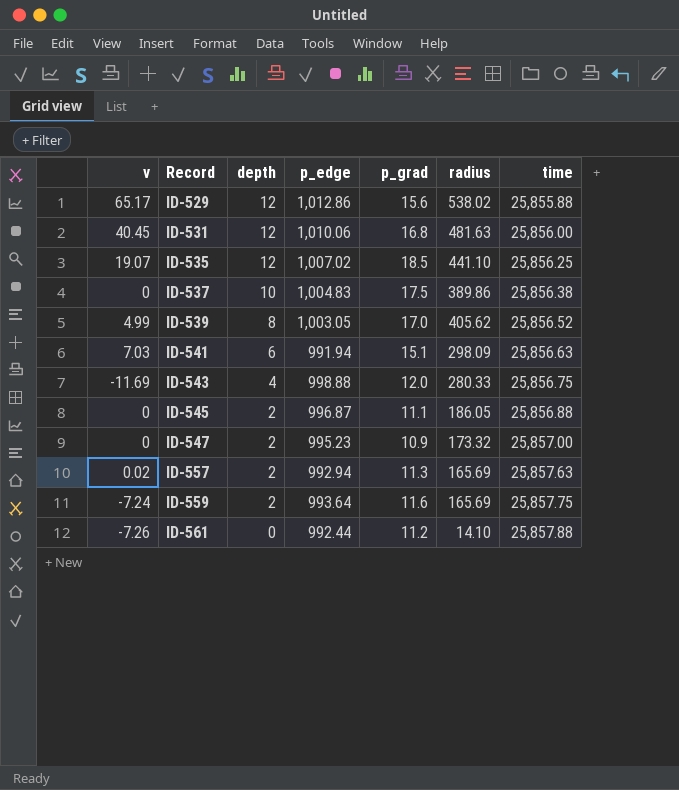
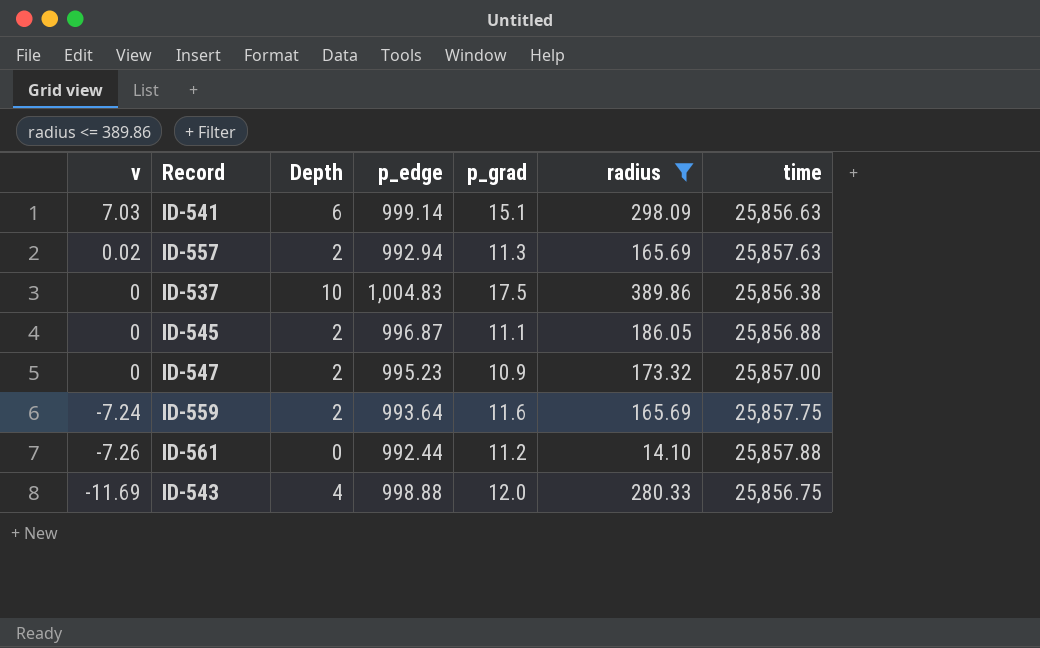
filter: none -> radius <= 389.86
row order: Record ascending -> v descending
column name: depth -> Depth
ID-541 | p_edge: 991.94 -> 999.14

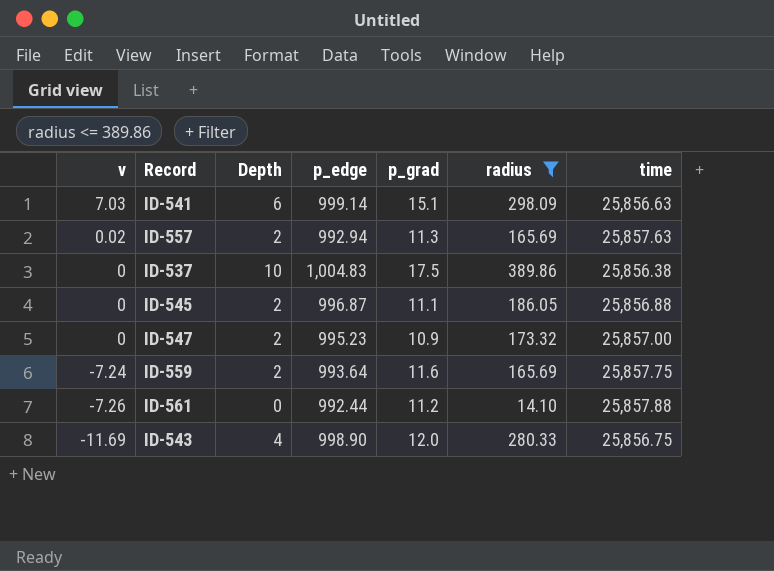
ID-543 | p_edge: 998.88 -> 998.90

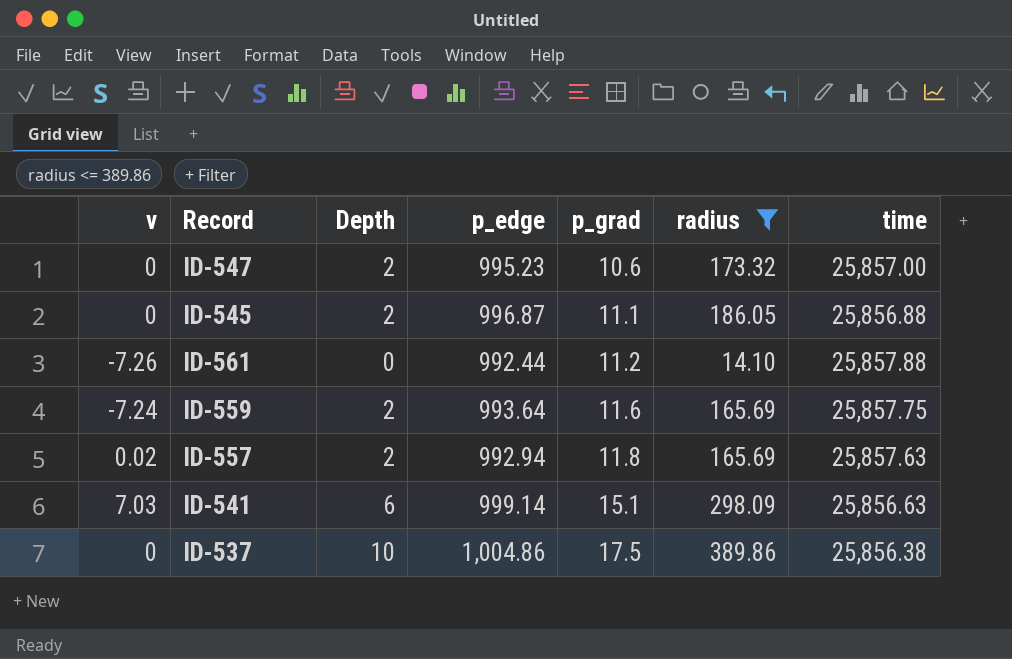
row order: v descending -> p_grad ascending
row ID-543: -11.69 | 4 | 998.90 | 12.0 | 280.33 | 25,856.75 -> none
ID-547 | p_grad: 10.9 -> 10.6
ID-557 | p_grad: 11.3 -> 11.8
ID-537 | p_edge: 1,004.83 -> 1,004.86

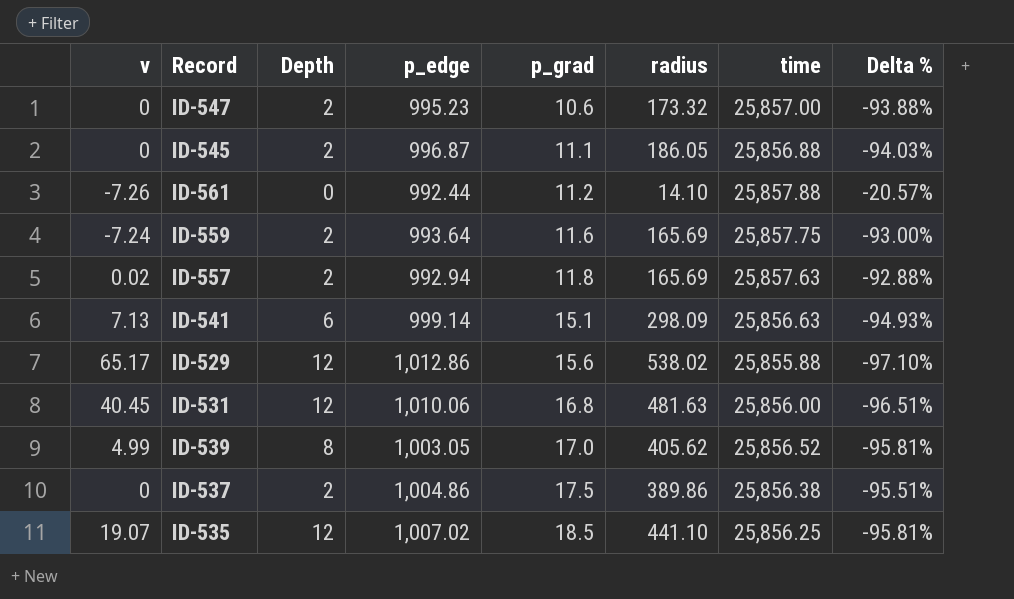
filter: radius <= 389.86 -> none
column Delta % | formula: none -> ([p_grad] - [radius]) / [radius]
ID-541 | v: 7.03 -> 7.13
ID-537 | Depth: 10 -> 2

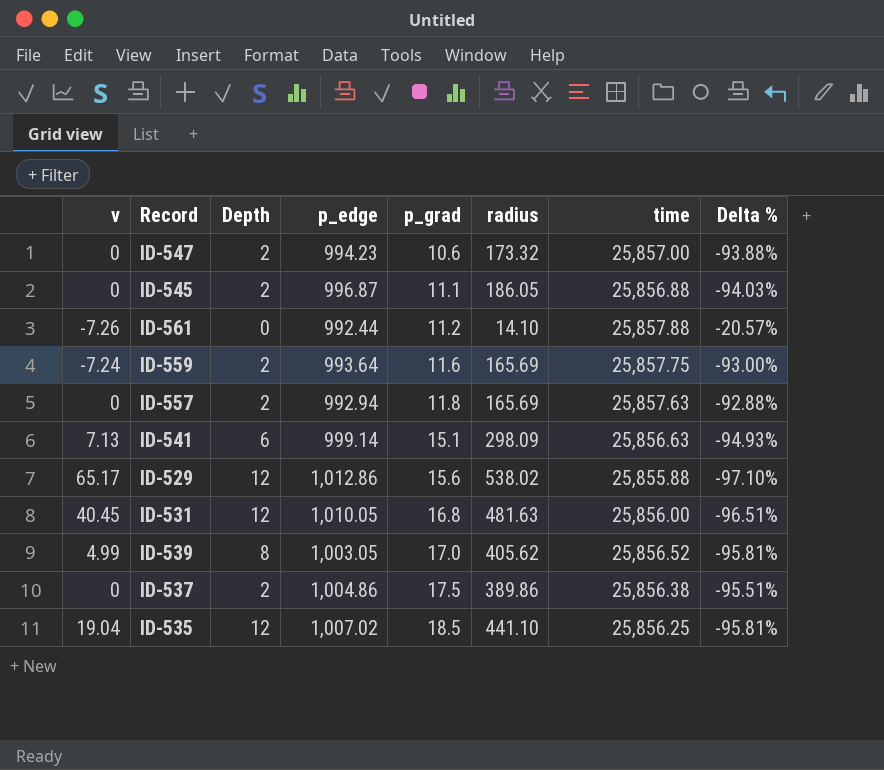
ID-547 | p_edge: 995.23 -> 994.23
ID-557 | v: 0.02 -> 0
ID-531 | p_edge: 1,010.06 -> 1,010.05
ID-535 | v: 19.07 -> 19.04

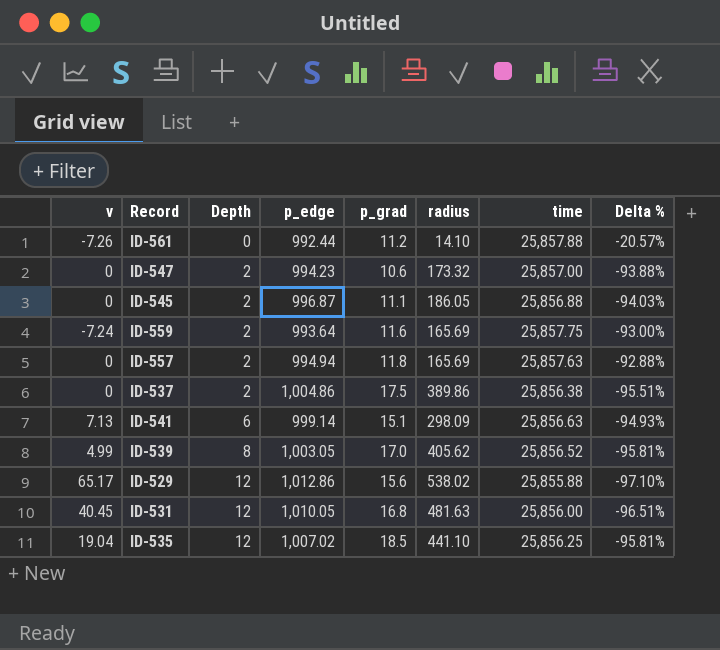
row order: p_grad ascending -> Depth ascending
ID-557 | p_edge: 992.94 -> 994.94

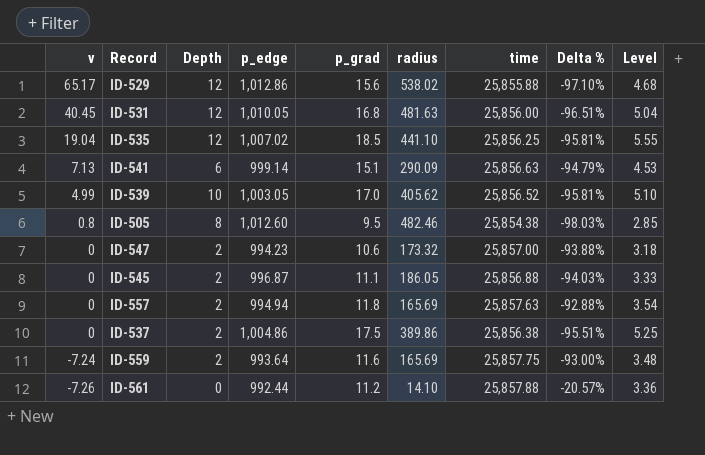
row order: Depth ascending -> v descending
column Level | formula: none -> [p_grad] * 0.3
ID-541 | radius: 298.09 -> 290.09
ID-541 | Delta %: -94.93% -> -94.79%
ID-539 | Depth: 8 -> 10
row ID-505: none -> 0.8 | 8 | 1,012.60 | 9.5 | 482.46 | 25,854.38 | -98.03% | 2.85

